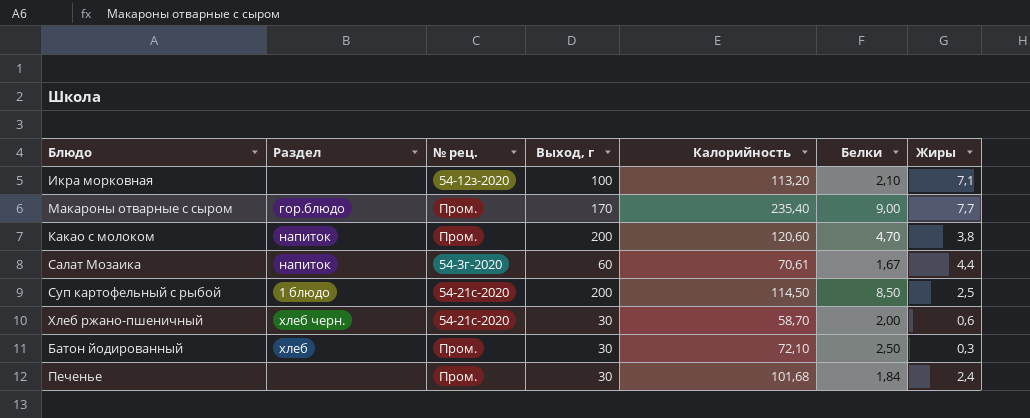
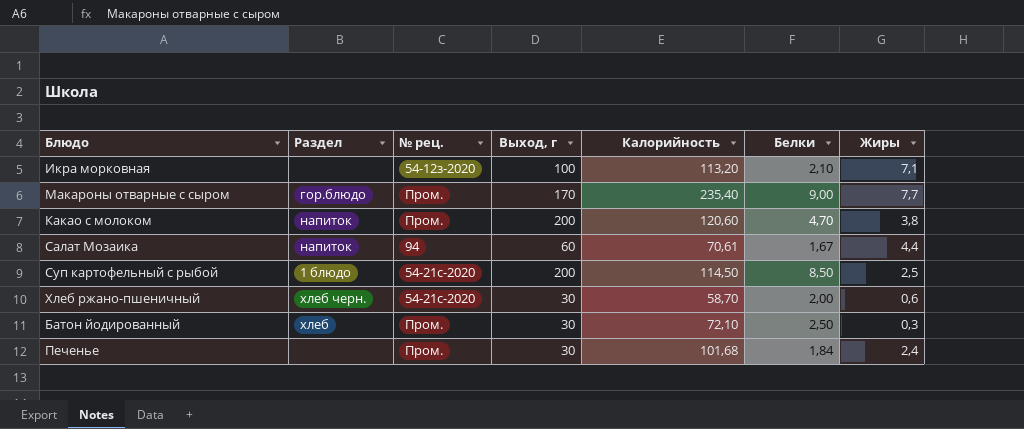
Салат Мозаика | № рец.: 54-3г-2020 -> 94

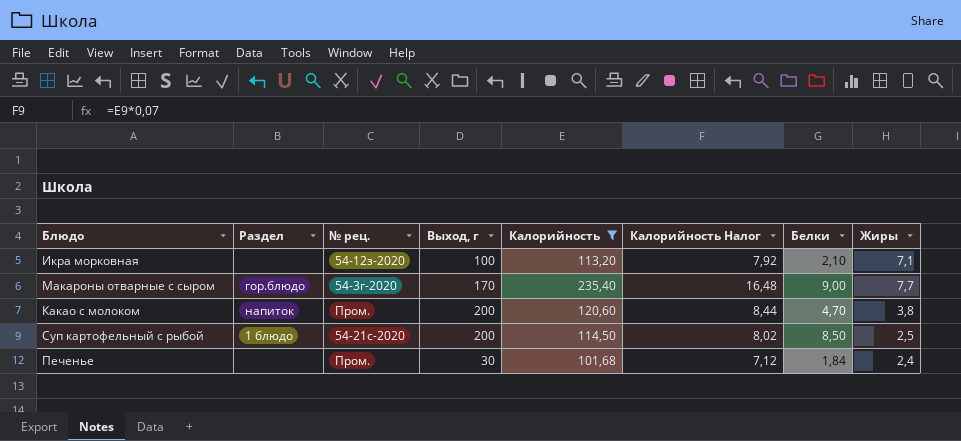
filter: none -> Калорийность >= 101,68
column Калорийность Налог | formula: none -> [Калорийность] * 0,07
Макароны отварные с сыром | № рец.: Пром. -> 54-3г-2020

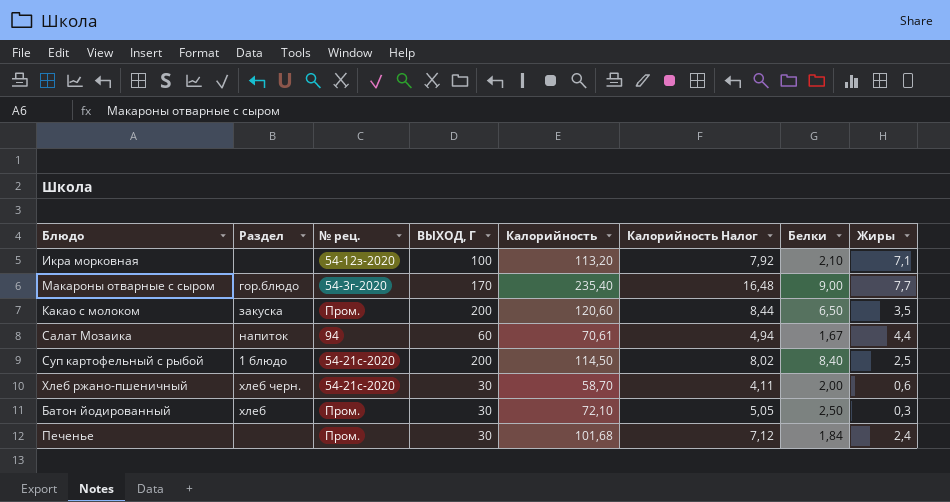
filter: Калорийность >= 101,68 -> none
column name: Выход, г -> ВЫХОД, Г
Какао с молоком | Раздел: напиток -> закуска
Какао с молоком | Белки: 4,70 -> 6,50
Какао с молоком | Жиры: 3,8 -> 3,5
Суп картофельный с рыбой | Белки: 8,50 -> 8,40

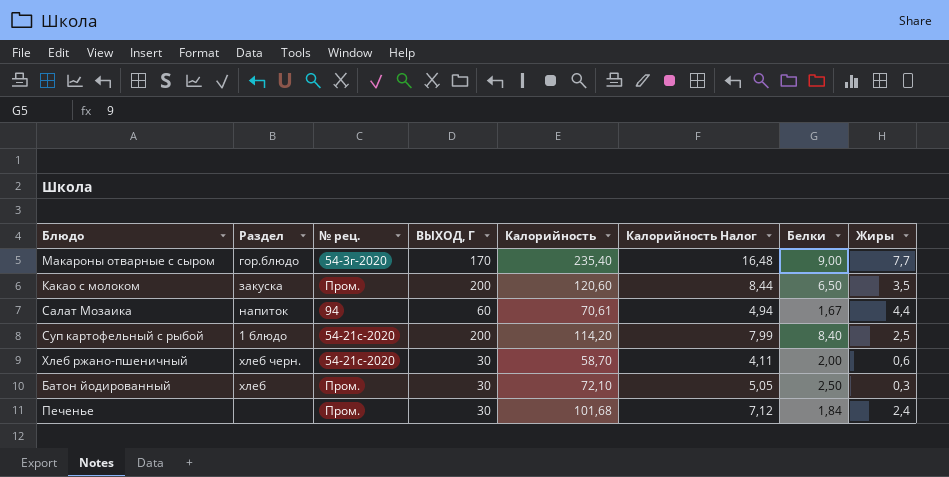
row Икра морковная: none | 54-12з-2020 | 100 | 113,20 | 7,92 | 2,10 | 7,1 -> none
Суп картофельный с рыбой | Калорийность: 114,50 -> 114,20
Суп картофельный с рыбой | Калорийность Налог: 8,02 -> 7,99

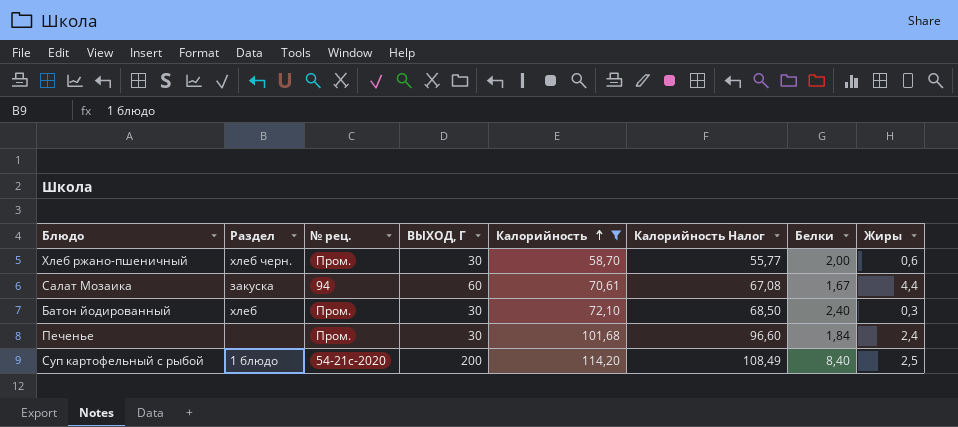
filter: none -> Калорийность <= 114,20
row order: none -> Калорийность ascending
column Калорийность Налог | formula: [Калорийность] * 0,07 -> [Калорийность] * 0,95
Хлеб ржано-пшеничный | № рец.: 54-21с-2020 -> Пром.
Салат Мозаика | Раздел: напиток -> закуска
Батон йодированный | Белки: 2,50 -> 2,40

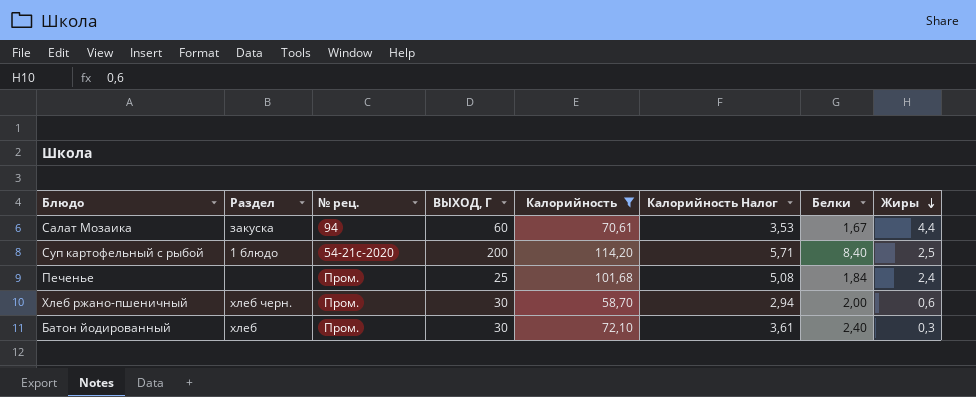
row order: Калорийность ascending -> Жиры descending
column Калорийность Налог | formula: [Калорийность] * 0,95 -> [Калорийность] * 0,05
Печенье | ВЫХОД, Г: 30 -> 25

